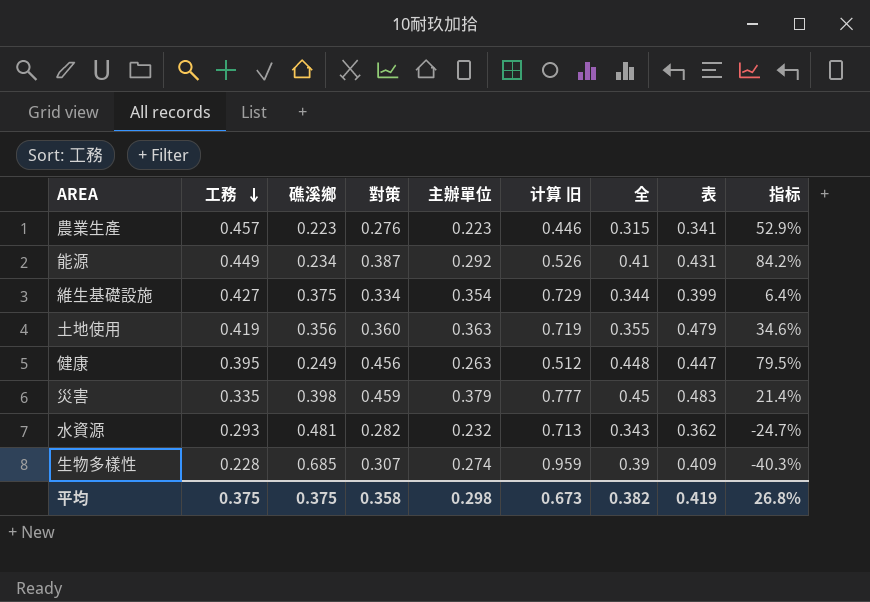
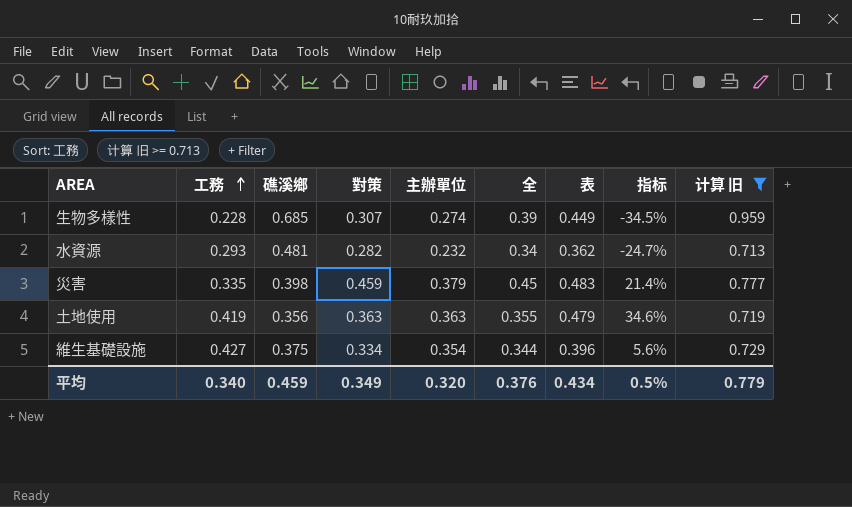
filter: none -> 计算 旧 >= 0.713
row order: 工務 descending -> 工務 ascending
column 计算 旧 | position: 6 -> 9
生物多樣性 | 表: 0.409 -> 0.449
生物多樣性 | 指标: -40.3% -> -34.5%
水資源 | 全: 0.343 -> 0.34
土地使用 | 對策: 0.360 -> 0.363
維生基礎設施 | 表: 0.399 -> 0.396
維生基礎設施 | 指标: 6.4% -> 5.6%
平均 | 工務: 0.375 -> 0.340
平均 | 礁溪鄉: 0.375 -> 0.459
平均 | 對策: 0.358 -> 0.349
平均 | 主辦單位: 0.298 -> 0.320
平均 | 全: 0.382 -> 0.376
平均 | 表: 0.419 -> 0.434
平均 | 指标: 26.8% -> 0.5%
平均 | 计算 旧: 0.673 -> 0.779

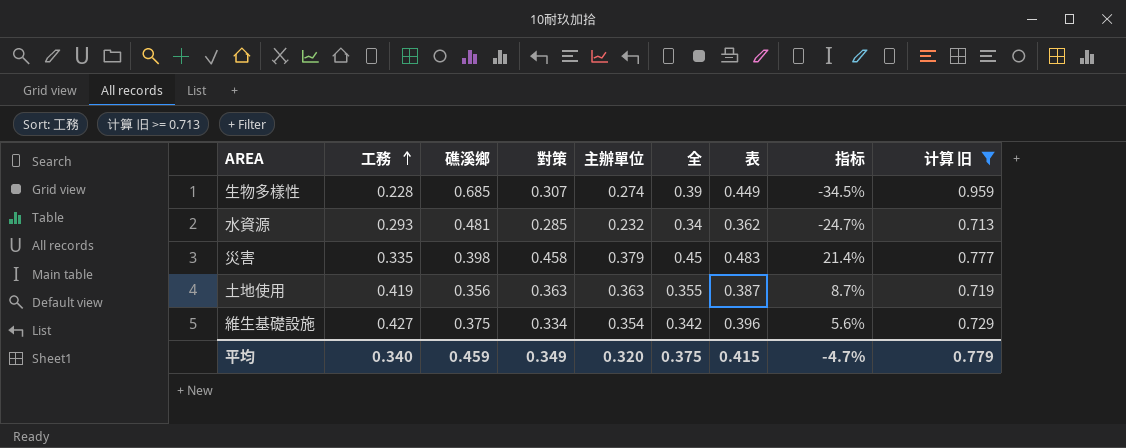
水資源 | 對策: 0.282 -> 0.285
災害 | 對策: 0.459 -> 0.458
土地使用 | 表: 0.479 -> 0.387
土地使用 | 指标: 34.6% -> 8.7%
維生基礎設施 | 全: 0.344 -> 0.342
平均 | 全: 0.376 -> 0.375
平均 | 表: 0.434 -> 0.415
平均 | 指标: 0.5% -> -4.7%

